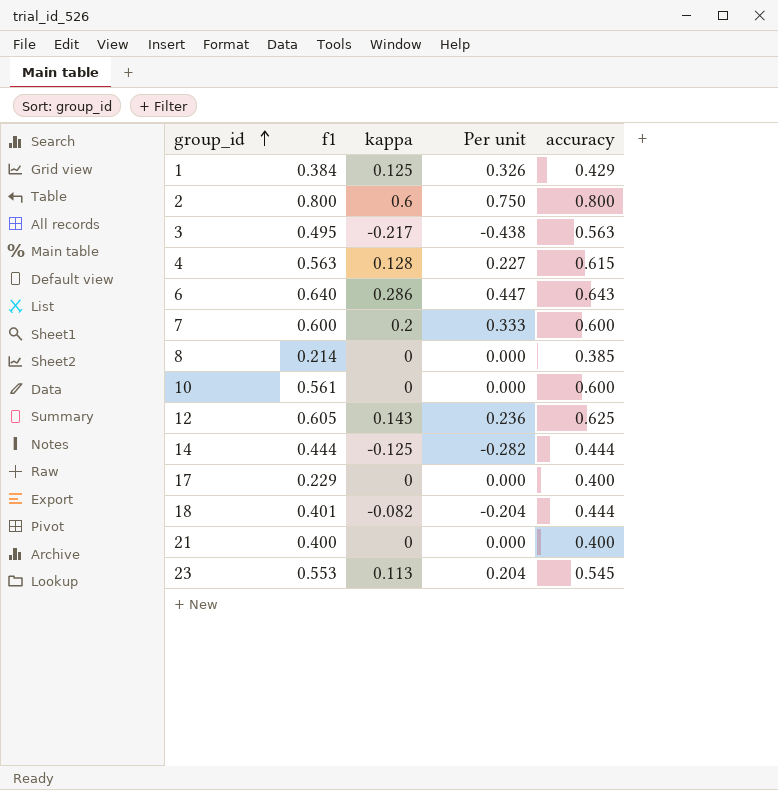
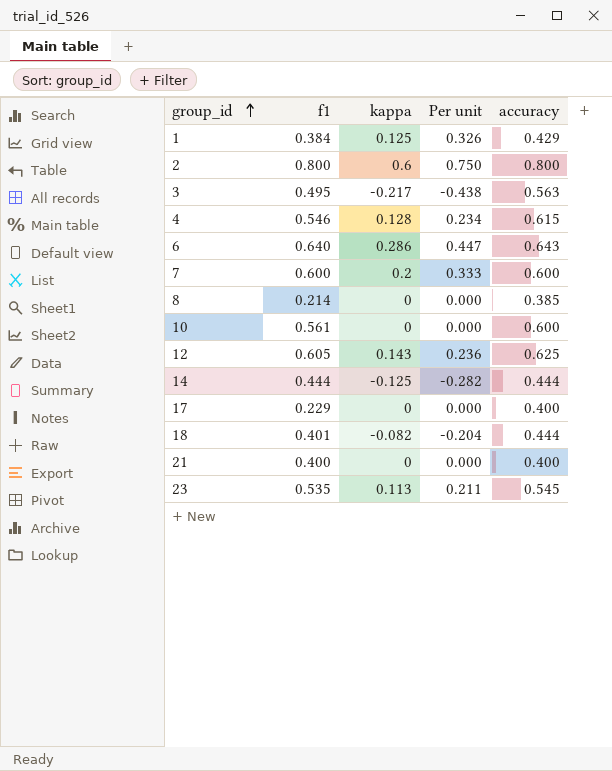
4 | f1: 0.563 -> 0.546
4 | Per unit: 0.227 -> 0.234
23 | f1: 0.553 -> 0.535
23 | Per unit: 0.204 -> 0.211

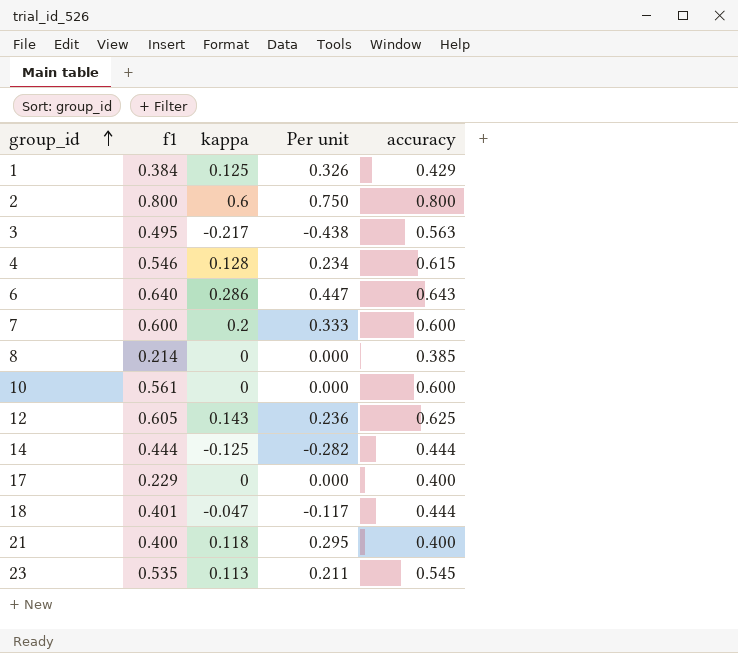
18 | kappa: -0.082 -> -0.047
18 | Per unit: -0.204 -> -0.117
21 | kappa: 0 -> 0.118
21 | Per unit: 0.000 -> 0.295

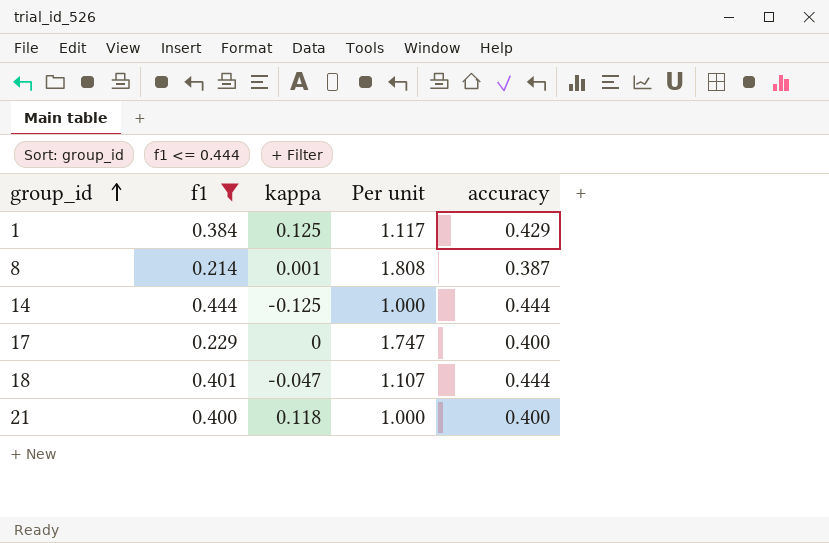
filter: none -> f1 <= 0.444
column Per unit | formula: [kappa] / [f1] -> [accuracy] / [f1]
8 | kappa: 0 -> 0.001
8 | accuracy: 0.385 -> 0.387

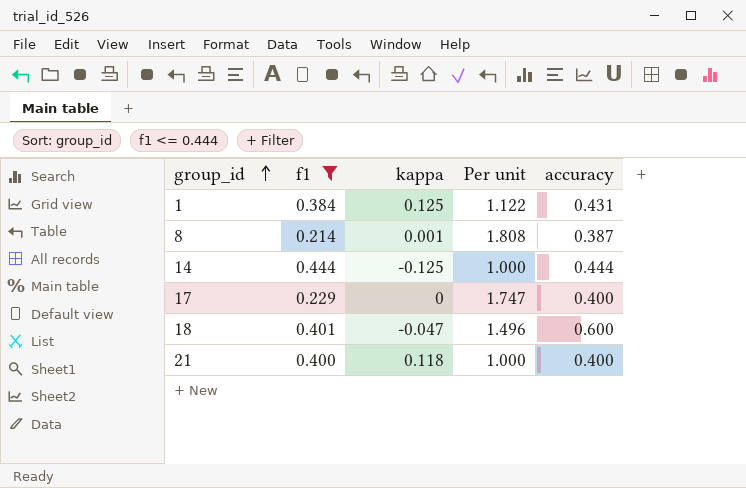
1 | Per unit: 1.117 -> 1.122
1 | accuracy: 0.429 -> 0.431
18 | Per unit: 1.107 -> 1.496
18 | accuracy: 0.444 -> 0.600

